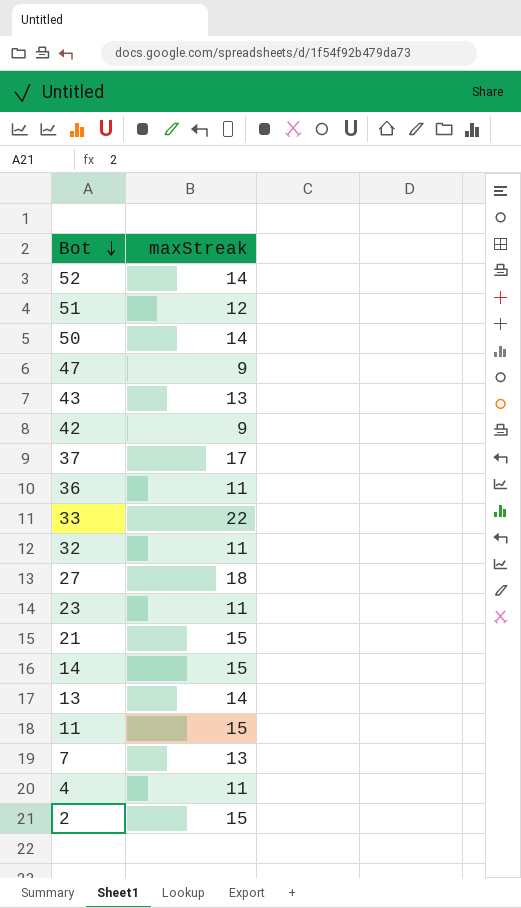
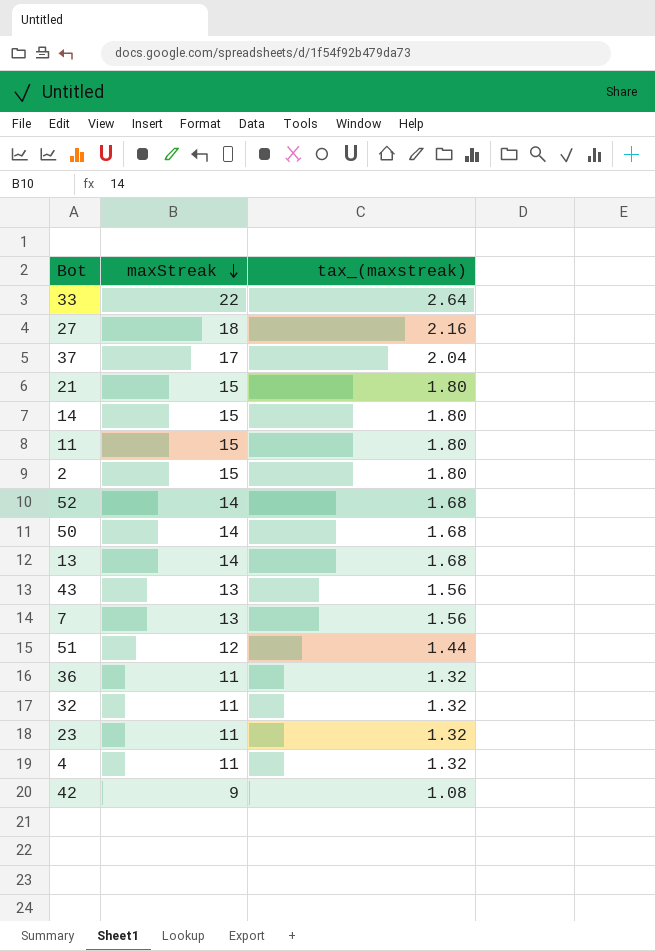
row order: Bot descending -> maxStreak descending
column tax_(maxstreak) | formula: none -> [maxStreak] * 0.12
row 47: 9 -> none

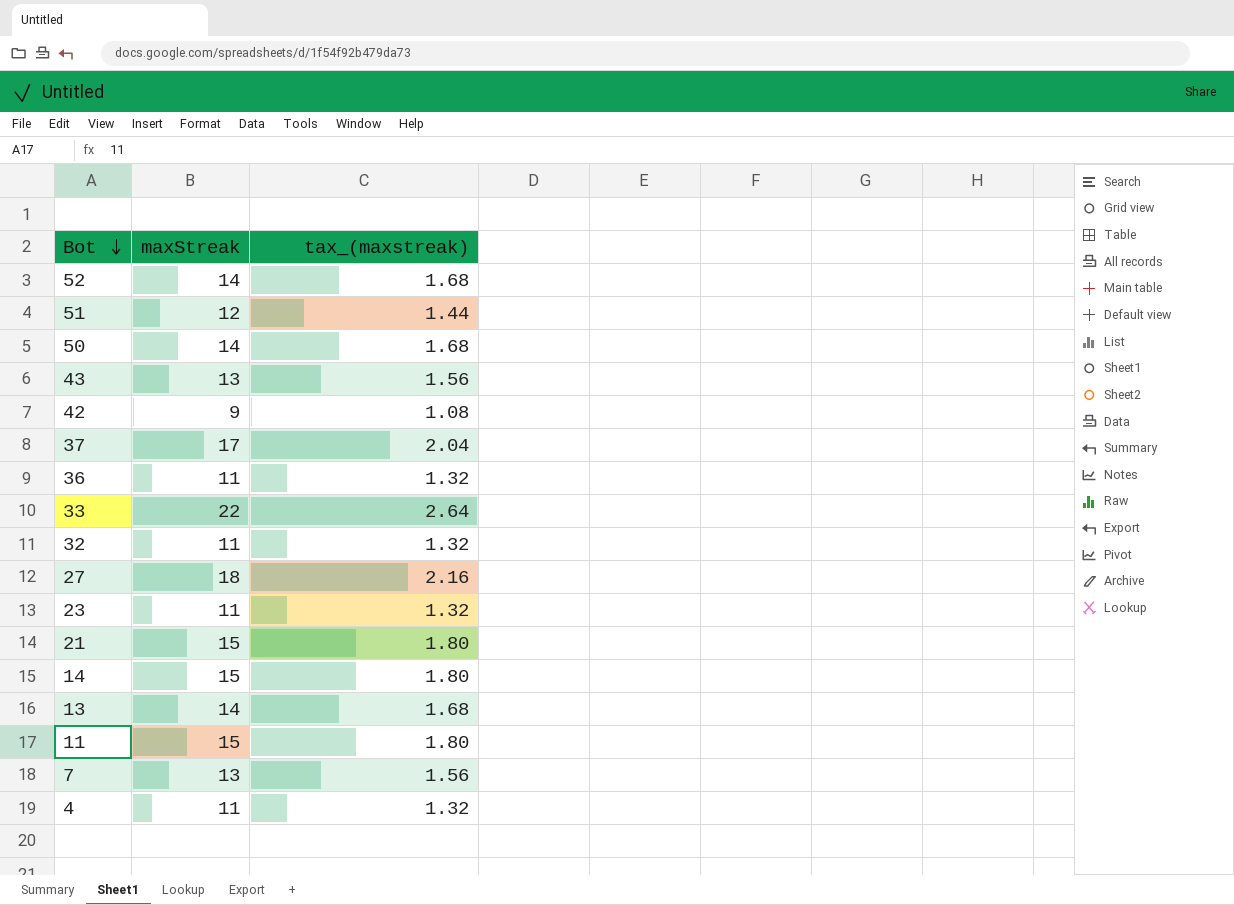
row order: maxStreak descending -> Bot descending
row 2: 15 | 1.80 -> none

